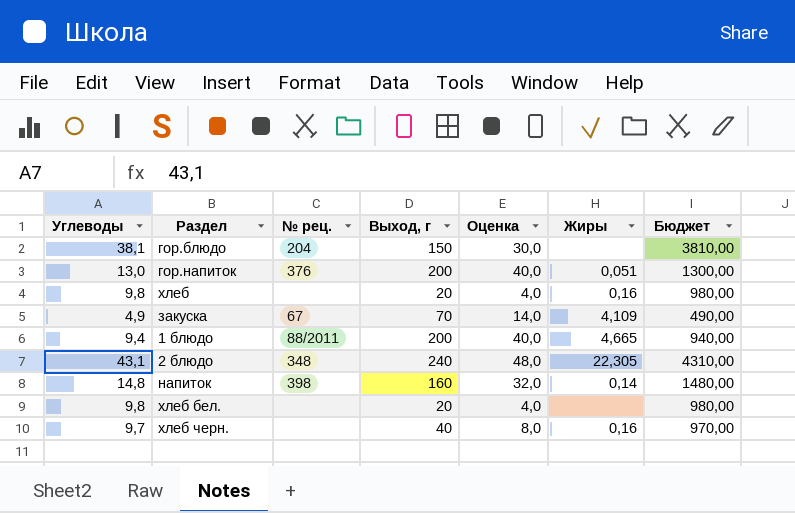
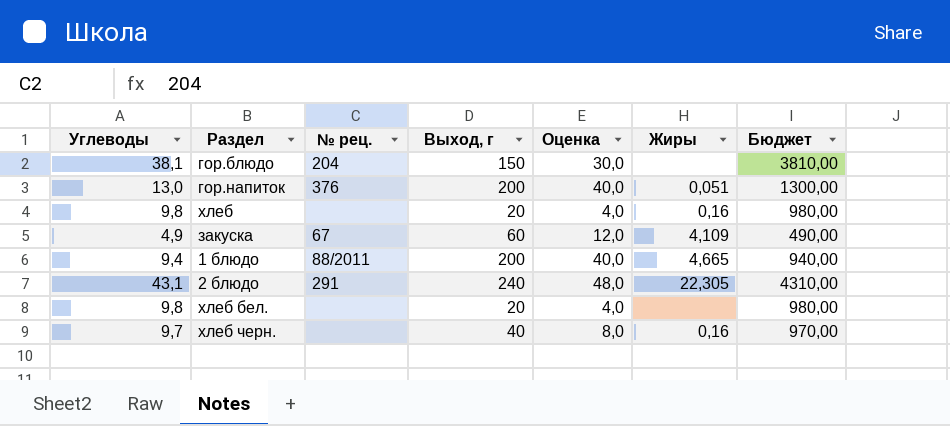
row напиток: 14,8 | 398 | 160 | 32,0 | 0,14 | 1480,00 -> none
закуска | Выход, г: 70 -> 60
закуска | Оценка: 14,0 -> 12,0
2 блюдо | № рец.: 348 -> 291

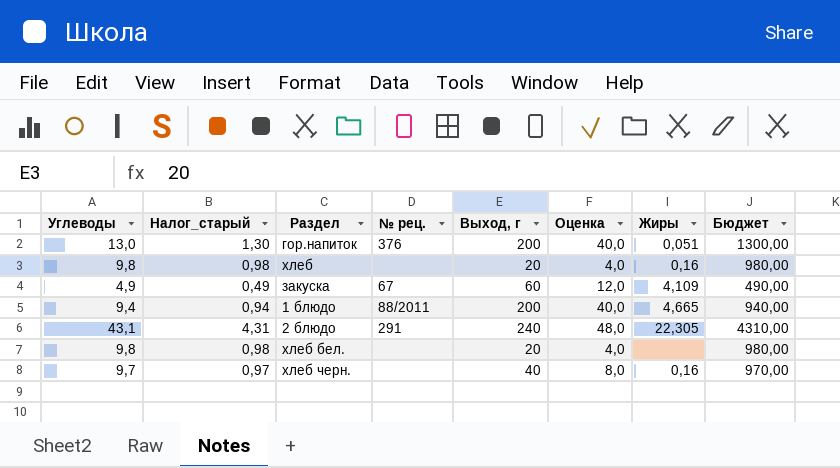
column Налог_старый | formula: none -> [Углеводы] * 0,1
row гор.блюдо: 38,1 | 204 | 150 | 30,0 | none | 3810,00 -> none

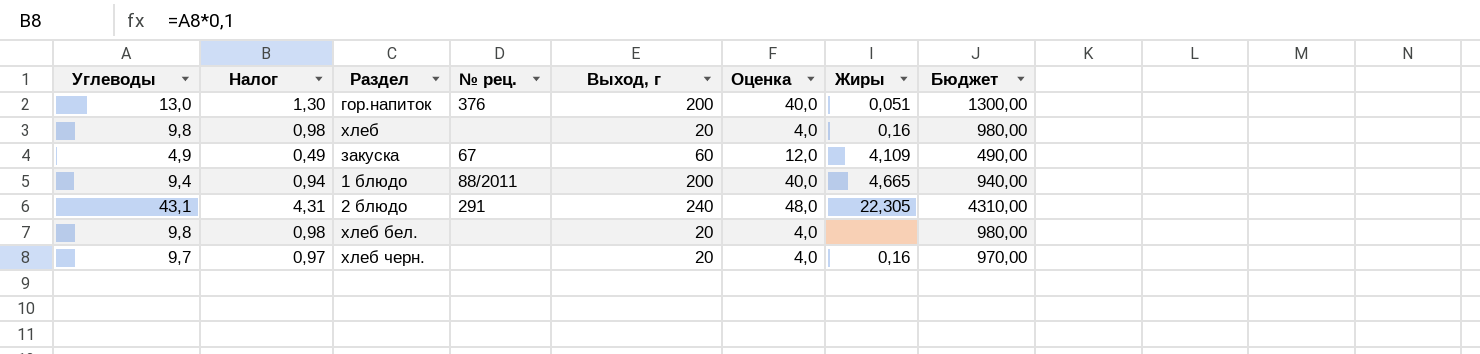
column name: Налог_старый -> Налог
хлеб черн. | Выход, г: 40 -> 20
хлеб черн. | Оценка: 8,0 -> 4,0

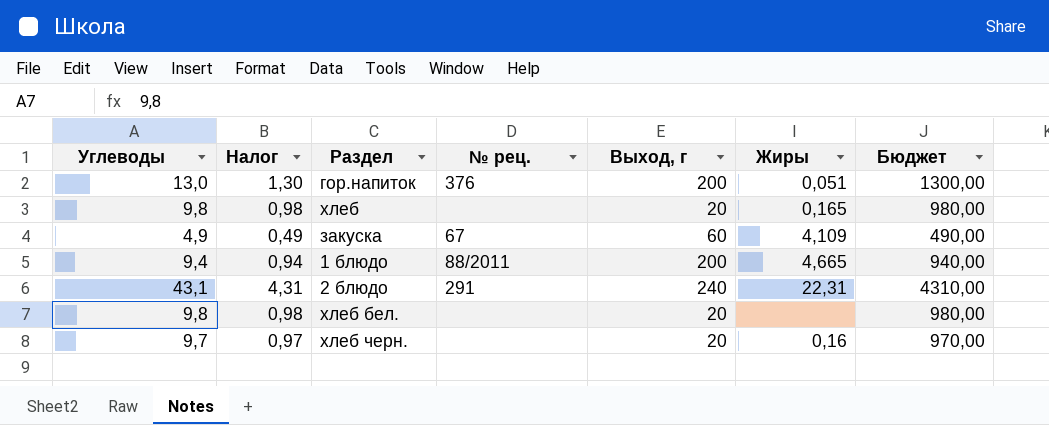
column Оценка | formula: [Выход, г] * 0,2 -> none
хлеб | Жиры: 0,16 -> 0,165
2 блюдо | Жиры: 22,305 -> 22,31

